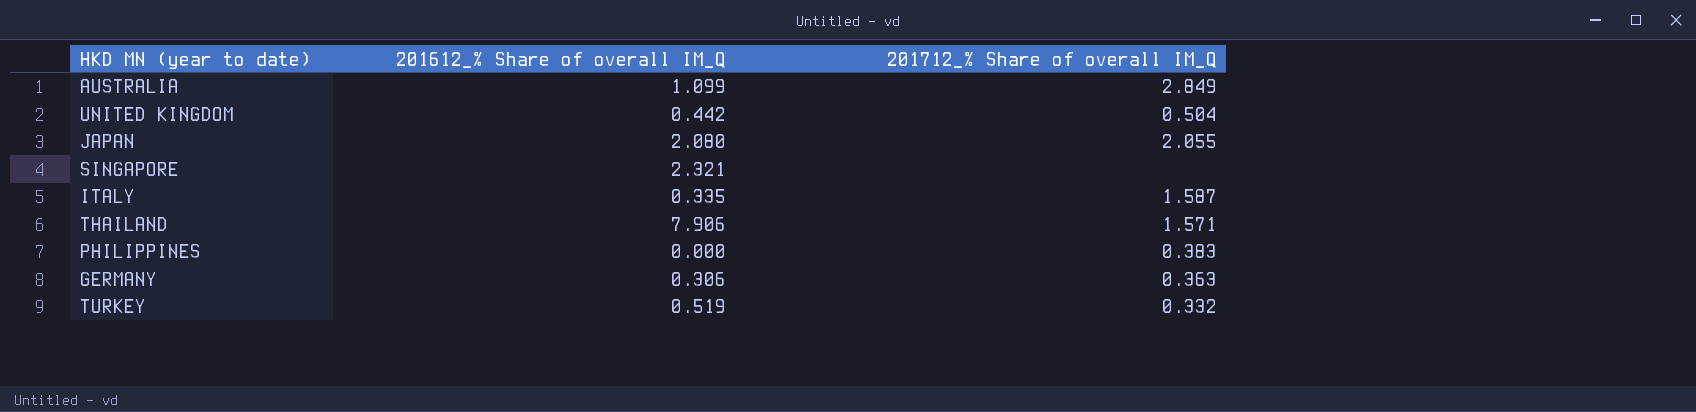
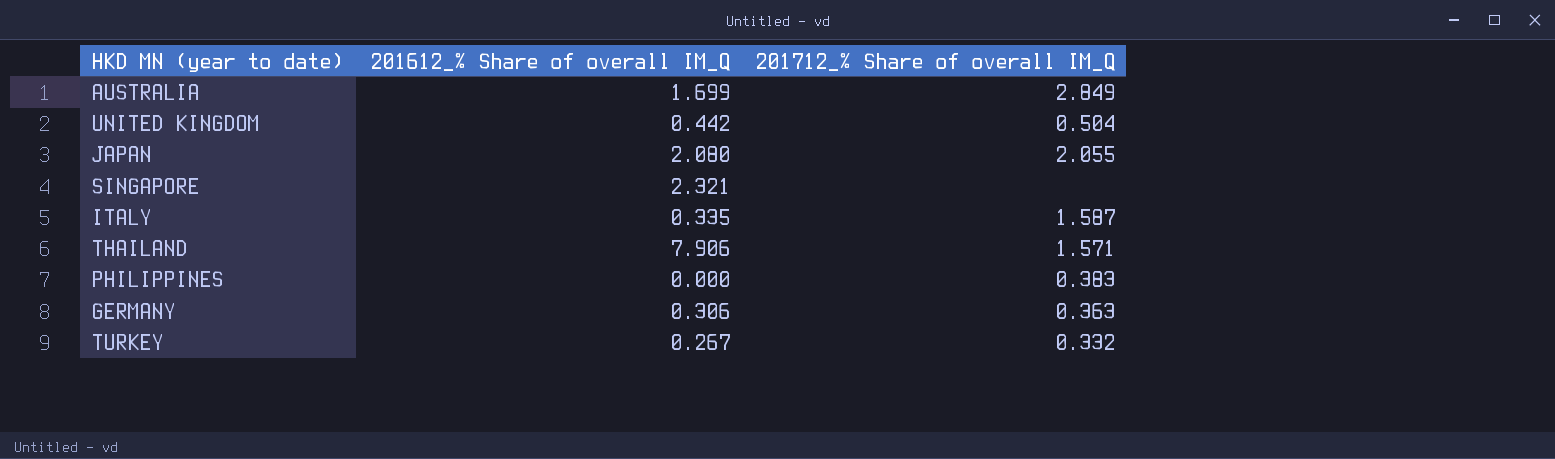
AUSTRALIA | 201612_% Share of overall IM_Q: 1.099 -> 1.699
TURKEY | 201612_% Share of overall IM_Q: 0.519 -> 0.267

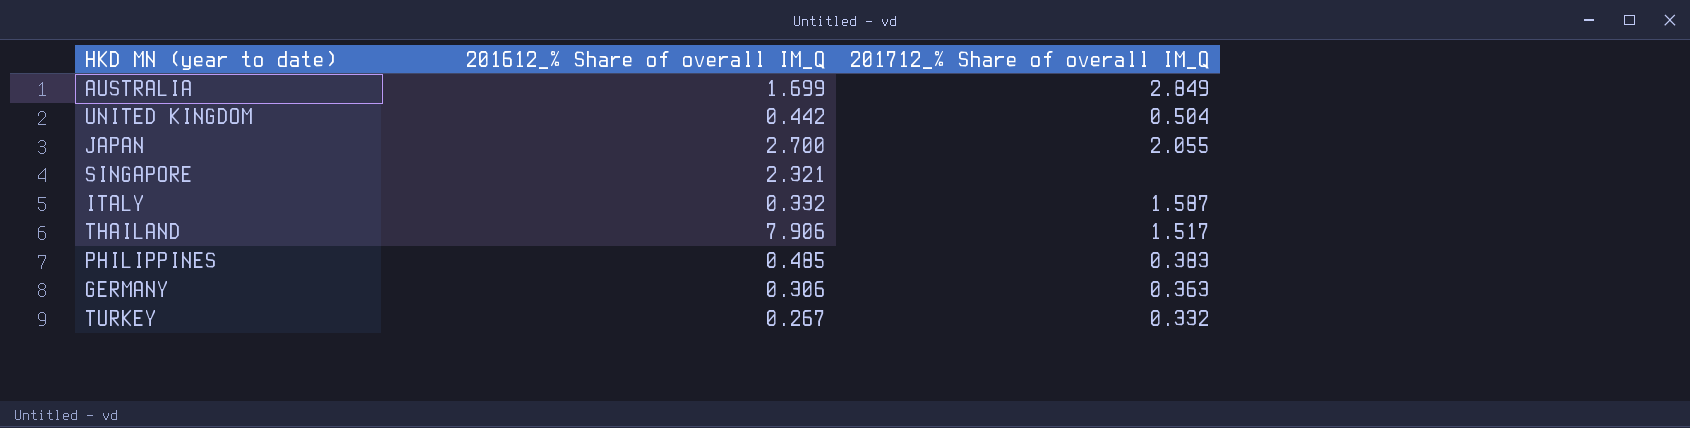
JAPAN | 201612_% Share of overall IM_Q: 2.080 -> 2.700
ITALY | 201612_% Share of overall IM_Q: 0.335 -> 0.332
THAILAND | 201712_% Share of overall IM_Q: 1.571 -> 1.517
PHILIPPINES | 201612_% Share of overall IM_Q: 0.000 -> 0.485

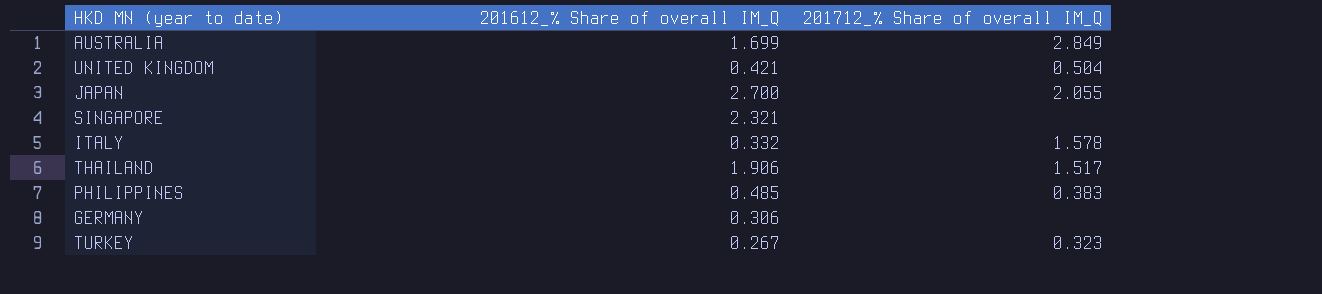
UNITED KINGDOM | 201612_% Share of overall IM_Q: 0.442 -> 0.421
ITALY | 201712_% Share of overall IM_Q: 1.587 -> 1.578
THAILAND | 201612_% Share of overall IM_Q: 7.906 -> 1.906
GERMANY | 201712_% Share of overall IM_Q: 0.363 -> none
TURKEY | 201712_% Share of overall IM_Q: 0.332 -> 0.323

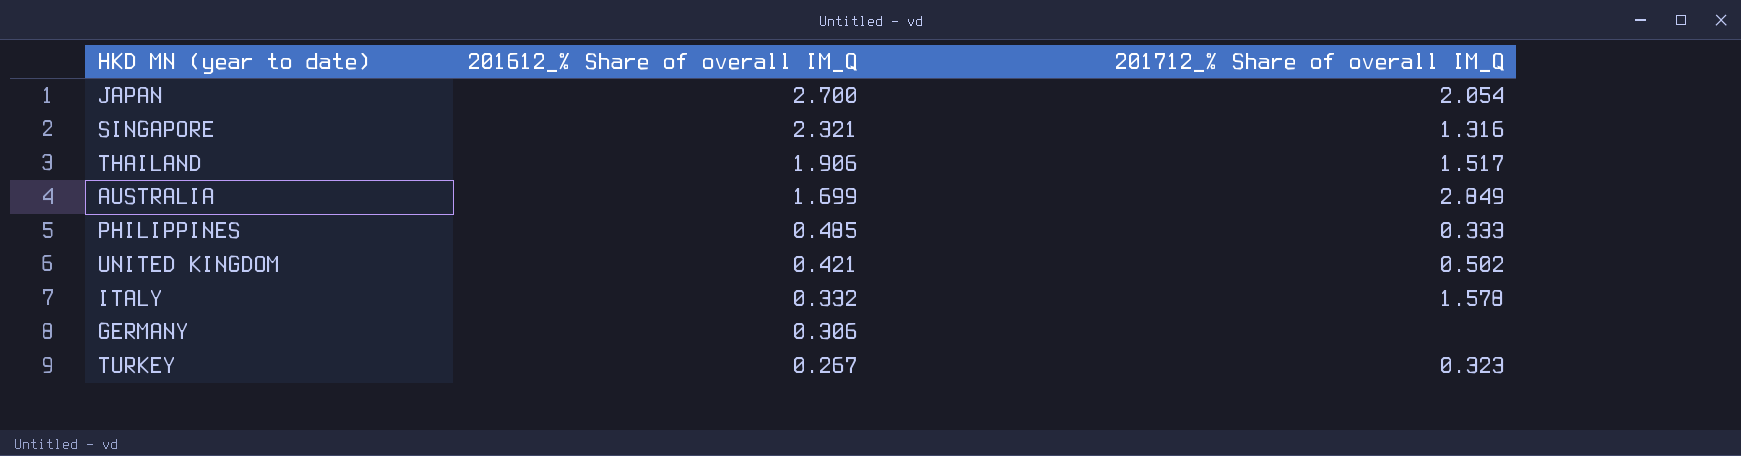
row order: none -> 201612_% Share of overall IM_Q descending
JAPAN | 201712_% Share of overall IM_Q: 2.055 -> 2.054
SINGAPORE | 201712_% Share of overall IM_Q: none -> 1.316
PHILIPPINES | 201712_% Share of overall IM_Q: 0.383 -> 0.333
UNITED KINGDOM | 201712_% Share of overall IM_Q: 0.504 -> 0.502

